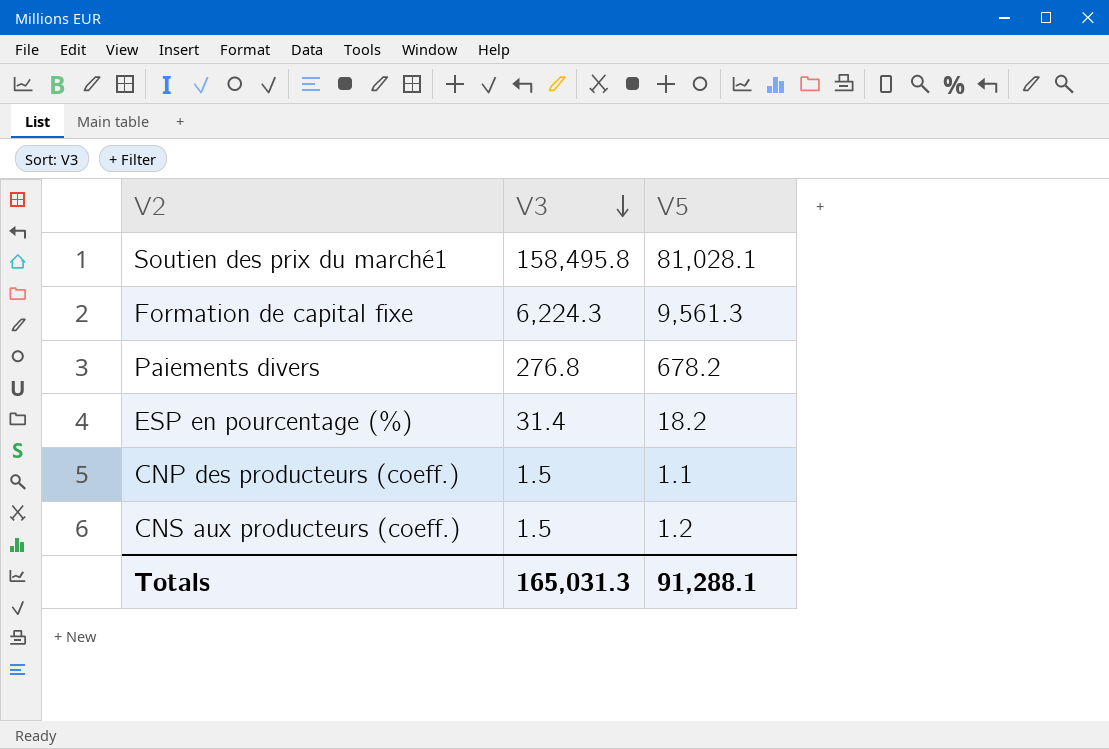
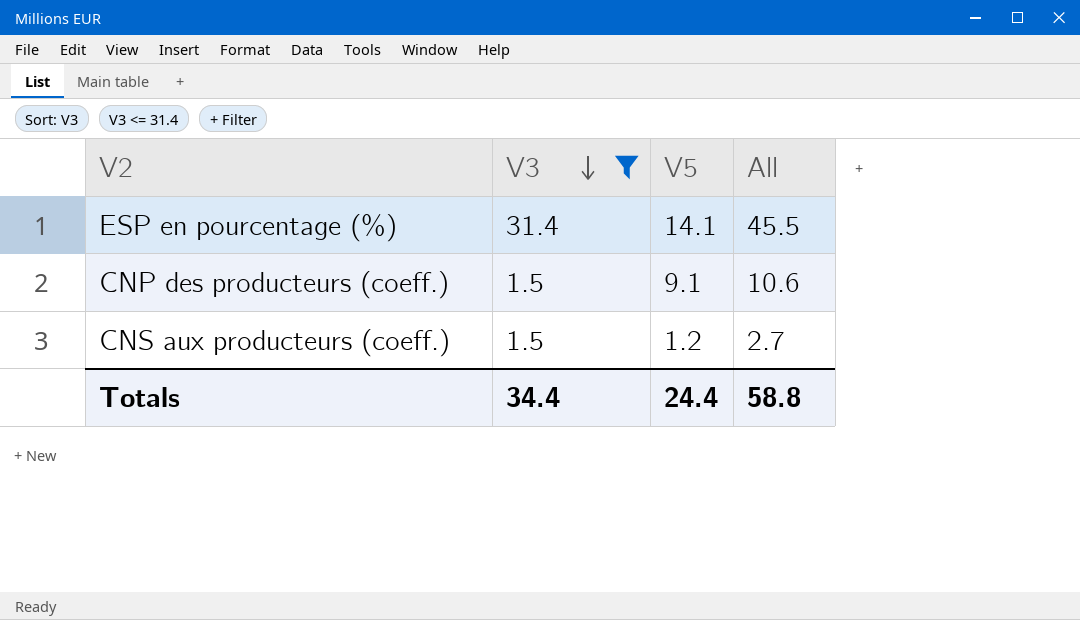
filter: none -> V3 <= 31.4
column All | formula: none -> [V3] + [V5]
ESP en pourcentage (%) | V5: 18.2 -> 14.1
CNP des producteurs (coeff.) | V5: 1.1 -> 9.1
Totals | V3: 165,031.3 -> 34.4
Totals | V5: 91,288.1 -> 24.4

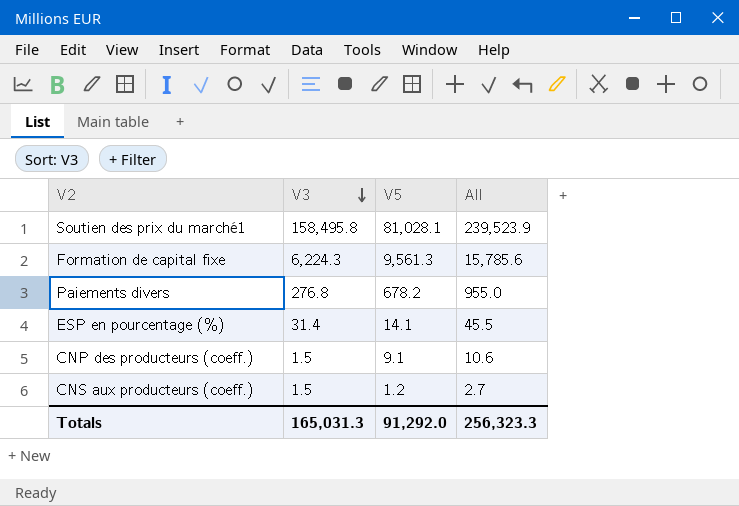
filter: V3 <= 31.4 -> none
Totals | V3: 34.4 -> 165,031.3
Totals | V5: 24.4 -> 91,292.0
Totals | All: 58.8 -> 256,323.3

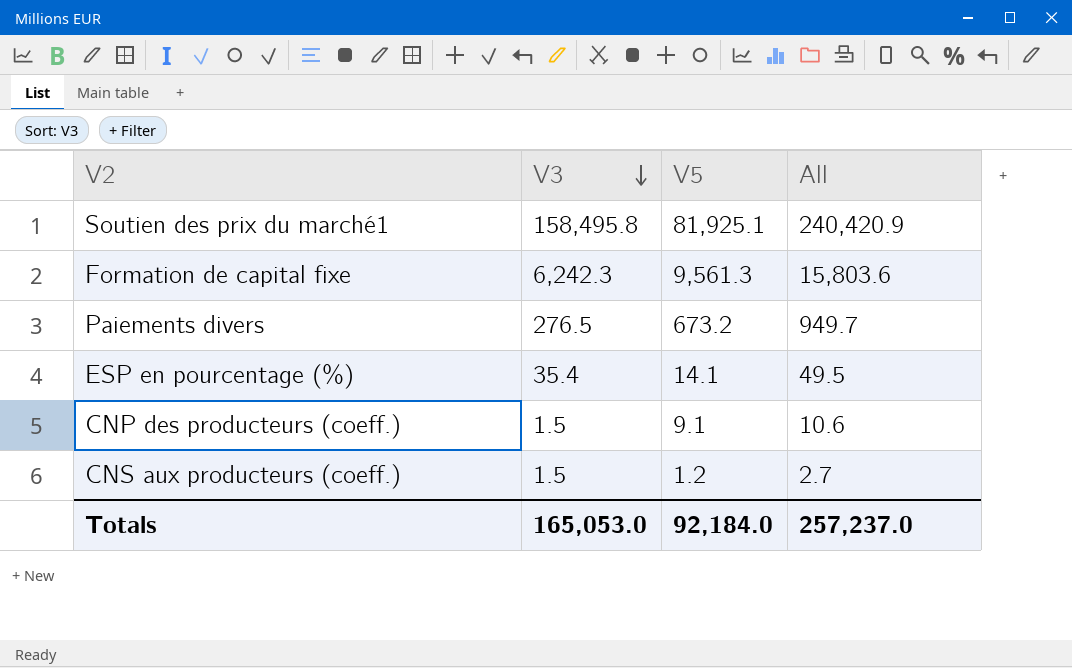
Soutien des prix du marché1 | V5: 81,028.1 -> 81,925.1
Soutien des prix du marché1 | All: 239,523.9 -> 240,420.9
Formation de capital fixe | V3: 6,224.3 -> 6,242.3
Formation de capital fixe | All: 15,785.6 -> 15,803.6
Paiements divers | V3: 276.8 -> 276.5
Paiements divers | V5: 678.2 -> 673.2
Paiements divers | All: 955.0 -> 949.7
ESP en pourcentage (%) | V3: 31.4 -> 35.4
ESP en pourcentage (%) | All: 45.5 -> 49.5
Totals | V3: 165,031.3 -> 165,053.0
Totals | V5: 91,292.0 -> 92,184.0
Totals | All: 256,323.3 -> 257,237.0

